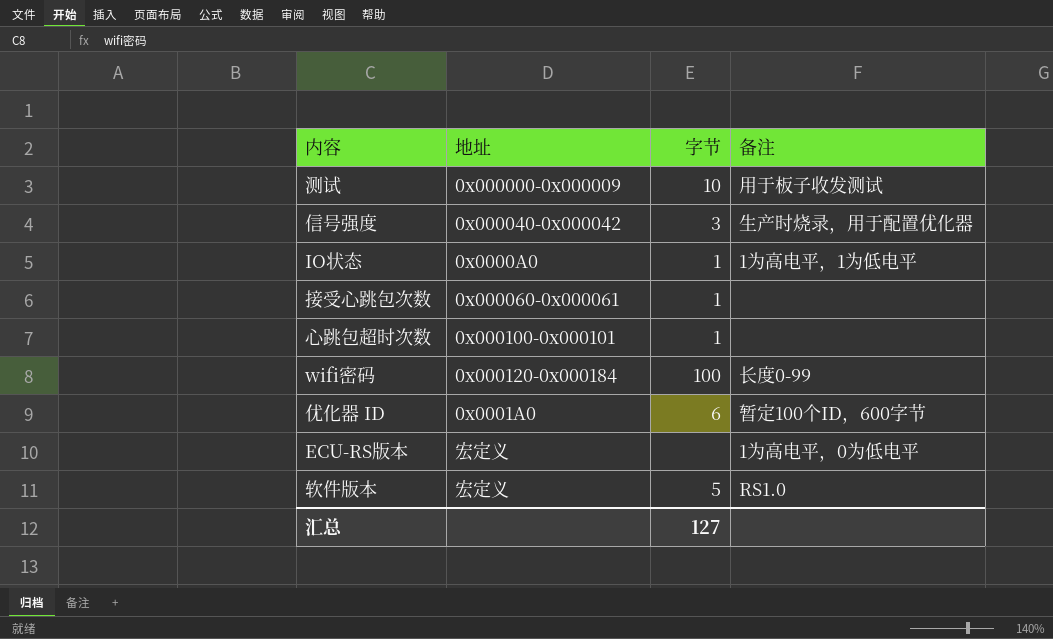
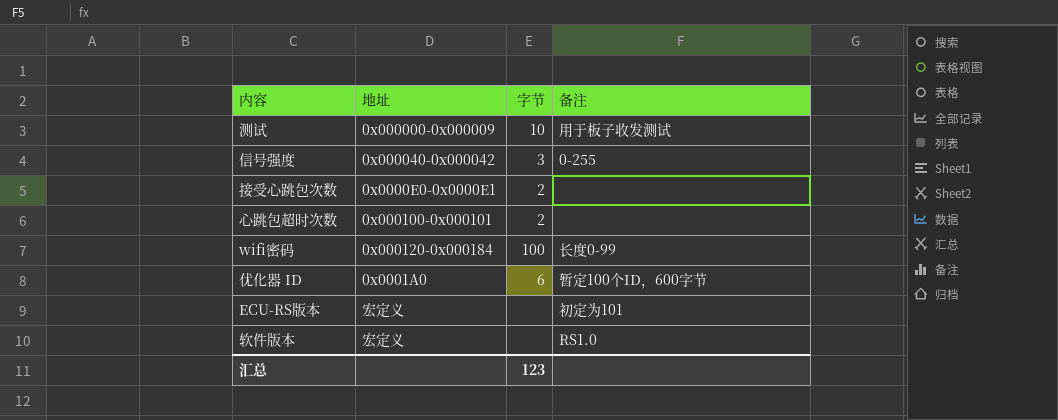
row IO状态: 0x0000A0 | 1 | 1为高电平，1为低电平 -> none
信号强度 | 备注: 生产时烧录，用于配置优化器 -> 0-255
接受心跳包次数 | 地址: 0x000060-0x000061 -> 0x0000E0-0x0000E1
接受心跳包次数 | 字节: 1 -> 2
心跳包超时次数 | 字节: 1 -> 2
ECU-RS版本 | 备注: 1为高电平，0为低电平 -> 初定为101
软件版本 | 字节: 5 -> none
汇总 | 字节: 127 -> 123

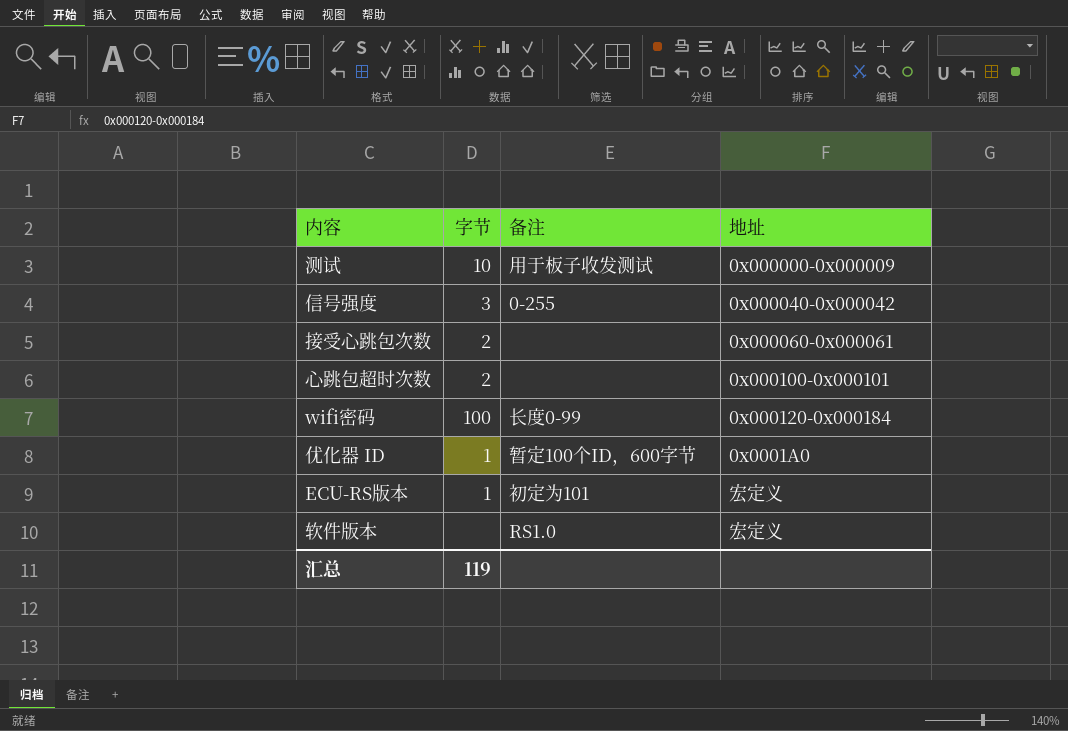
column 地址 | position: 2 -> 4
接受心跳包次数 | 地址: 0x0000E0-0x0000E1 -> 0x000060-0x000061
优化器 ID | 字节: 6 -> 1
ECU-RS版本 | 字节: none -> 1
汇总 | 字节: 123 -> 119

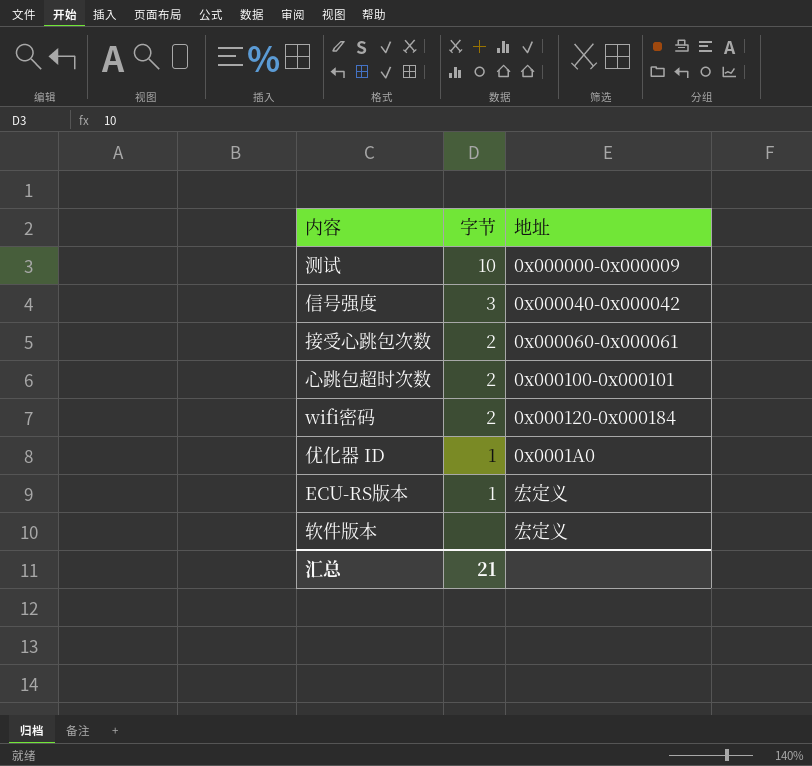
column 备注 | position: 3 -> none
wifi密码 | 字节: 100 -> 2
汇总 | 字节: 119 -> 21

